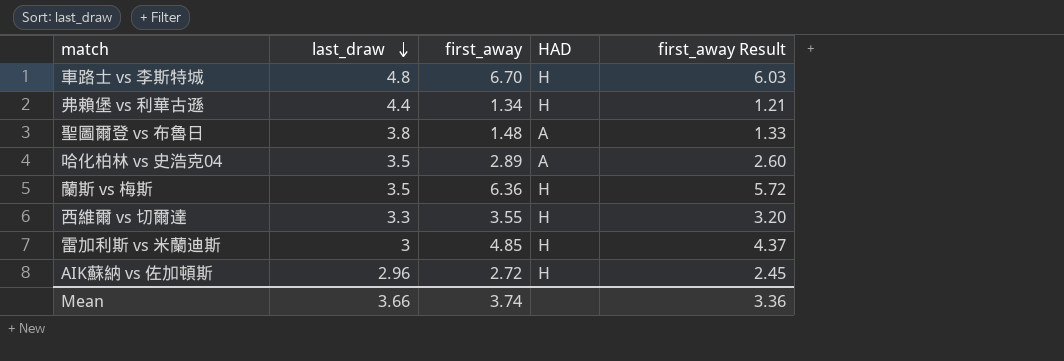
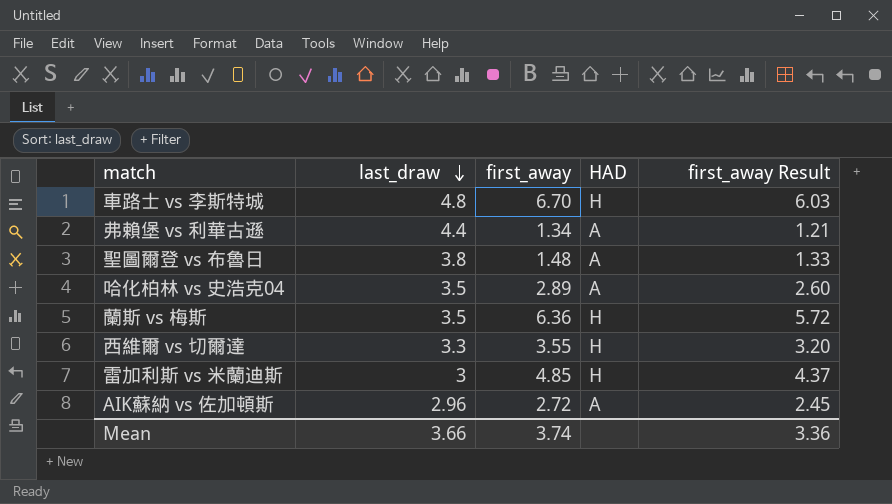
弗賴堡 vs 利華古遜 | HAD: H -> A
AIK蘇納 vs 佐加頓斯 | HAD: H -> A

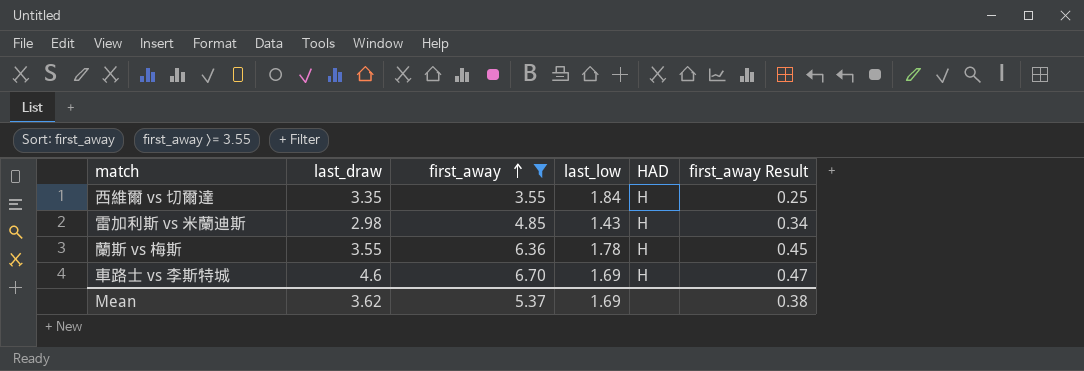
filter: none -> first_away >= 3.55
row order: last_draw descending -> first_away ascending
column last_low | position: none -> 4
column first_away Result | formula: [first_away] * 0.9 -> [first_away] * 0.07
西維爾 vs 切爾達 | last_draw: 3.3 -> 3.35
雷加利斯 vs 米蘭迪斯 | last_draw: 3 -> 2.98
蘭斯 vs 梅斯 | last_draw: 3.5 -> 3.55
車路士 vs 李斯特城 | last_draw: 4.8 -> 4.6
Mean | last_draw: 3.66 -> 3.62
Mean | first_away: 3.74 -> 5.37
Mean | first_away Result: 3.36 -> 0.38

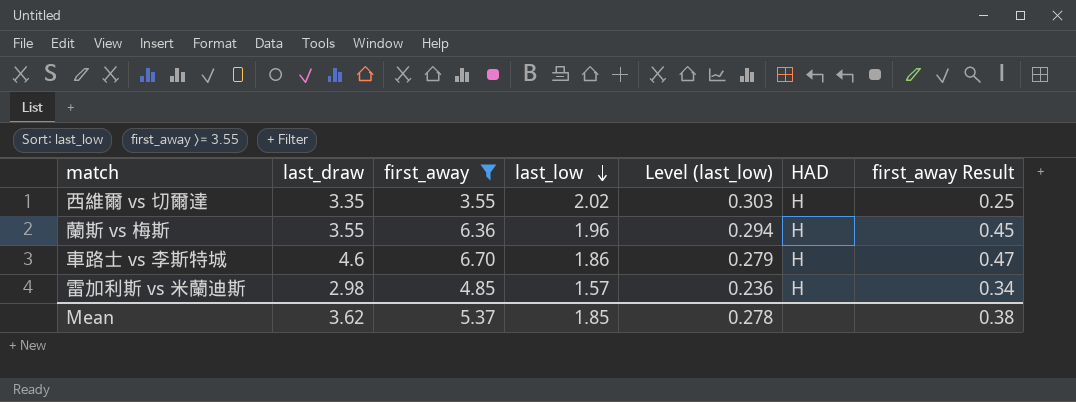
row order: first_away ascending -> last_low descending
column Level (last_low) | formula: none -> [last_low] * 0.15
西維爾 vs 切爾達 | last_low: 1.84 -> 2.02
蘭斯 vs 梅斯 | last_low: 1.78 -> 1.96
車路士 vs 李斯特城 | last_low: 1.69 -> 1.86
雷加利斯 vs 米蘭迪斯 | last_low: 1.43 -> 1.57
Mean | last_low: 1.69 -> 1.85

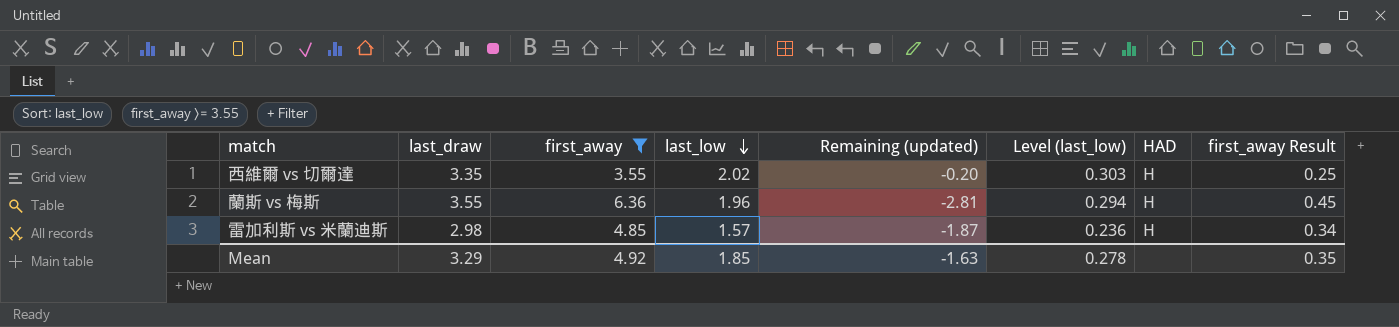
column Remaining (updated) | formula: none -> [last_draw] - [first_away]
row 車路士 vs 李斯特城: 4.6 | 6.70 | 1.86 | 0.279 | H | 0.47 -> none
Mean | last_draw: 3.62 -> 3.29
Mean | first_away: 5.37 -> 4.92
Mean | first_away Result: 0.38 -> 0.35

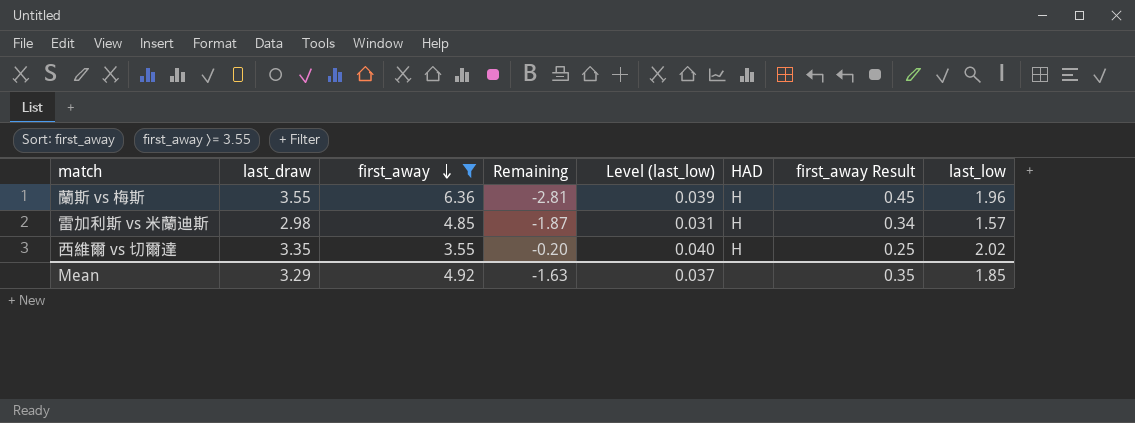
row order: last_low descending -> first_away descending
column name: Remaining (updated) -> Remaining
column Level (last_low) | formula: [last_low] * 0.15 -> [last_low] * 0.02
column last_low | position: 4 -> 8
Mean | Level (last_low): 0.278 -> 0.037

